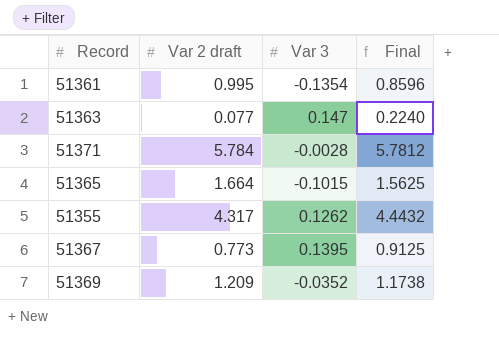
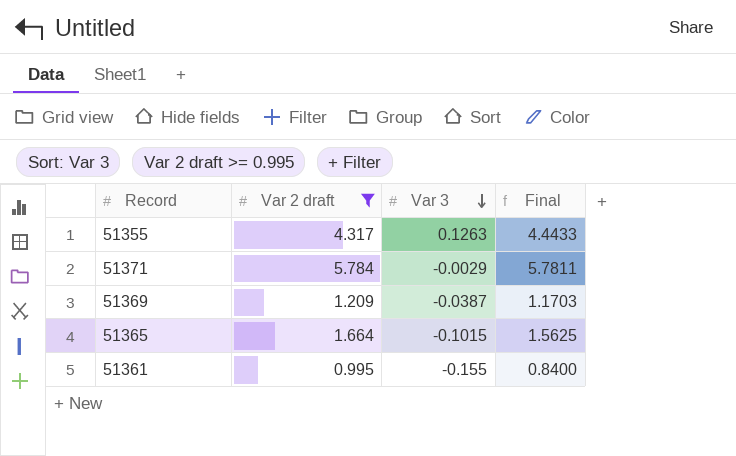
filter: none -> Var 2 draft >= 0.995
row order: none -> Var 3 descending
51355 | Var 3: 0.1262 -> 0.1263
51355 | Final: 4.4432 -> 4.4433
51371 | Var 3: -0.0028 -> -0.0029
51371 | Final: 5.7812 -> 5.7811
51369 | Var 3: -0.0352 -> -0.0387
51369 | Final: 1.1738 -> 1.1703
51361 | Var 3: -0.1354 -> -0.155
51361 | Final: 0.8596 -> 0.8400

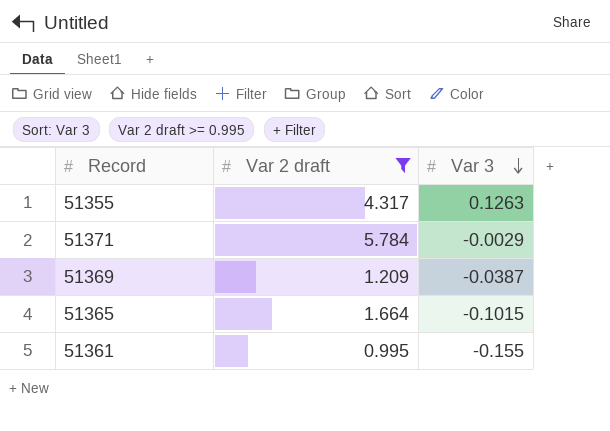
column Final | formula: [Var 2 draft] + [Var 3] -> none

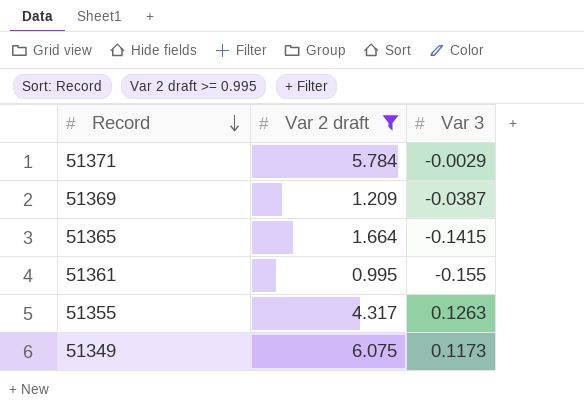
row order: Var 3 descending -> Record descending
51365 | Var 3: -0.1015 -> -0.1415
row 51349: none -> 6.075 | 0.1173

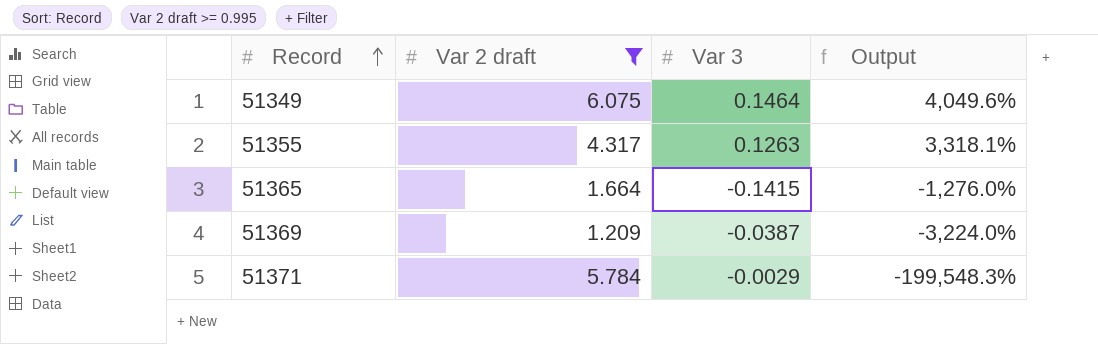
row order: Record descending -> Record ascending
column Output | formula: none -> ([Var 2 draft] - [Var 3]) / [Var 3]
row 51361: 0.995 | -0.155 -> none
51349 | Var 3: 0.1173 -> 0.1464

